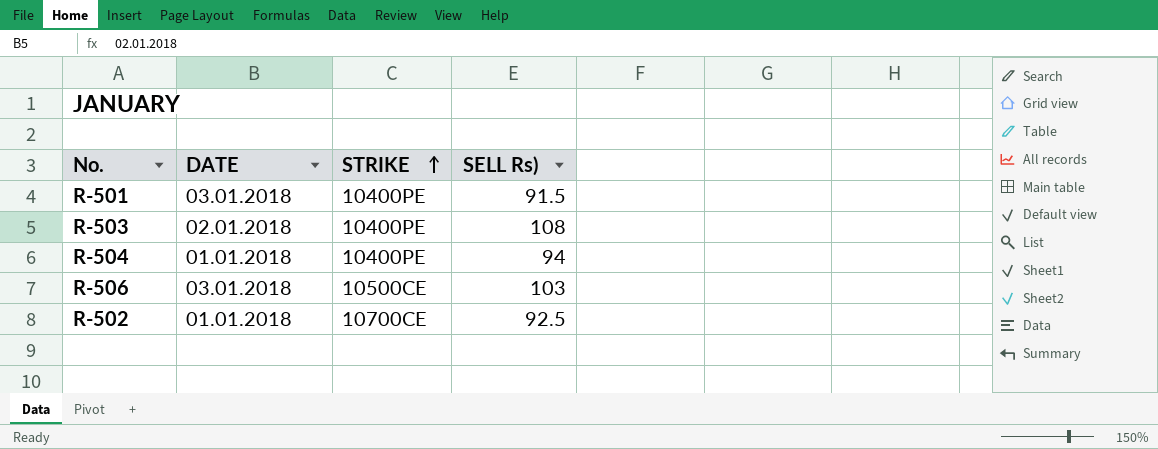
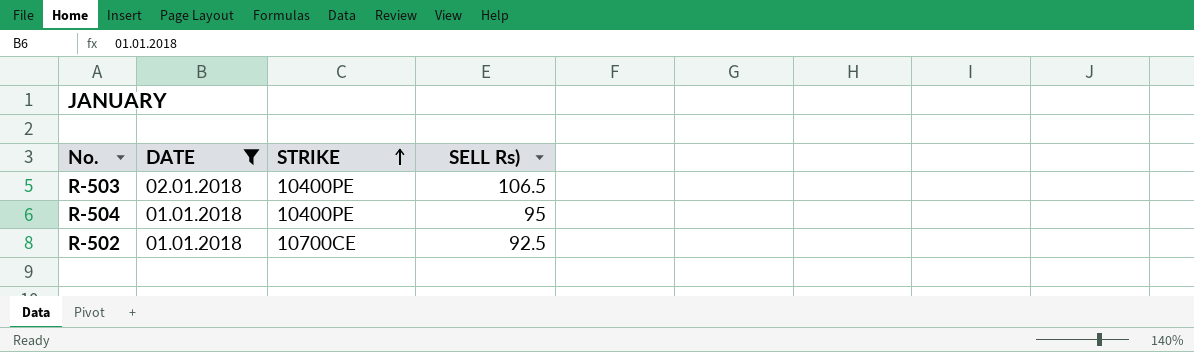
filter: none -> DATE != 03.01.2018
R-503 | SELL Rs): 108 -> 106.5
R-504 | SELL Rs): 94 -> 95

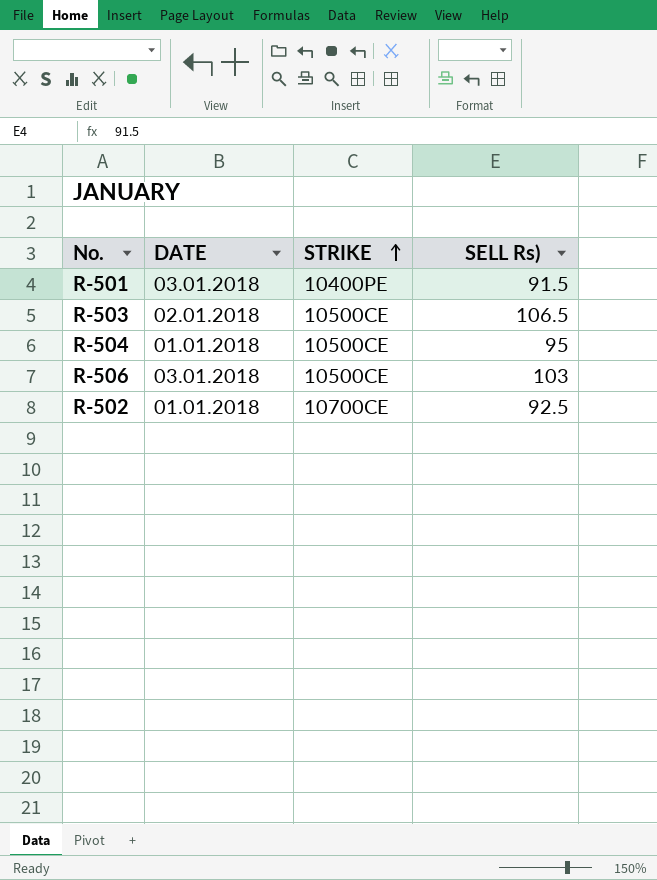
filter: DATE != 03.01.2018 -> none
R-503 | STRIKE: 10400PE -> 10500CE
R-504 | STRIKE: 10400PE -> 10500CE

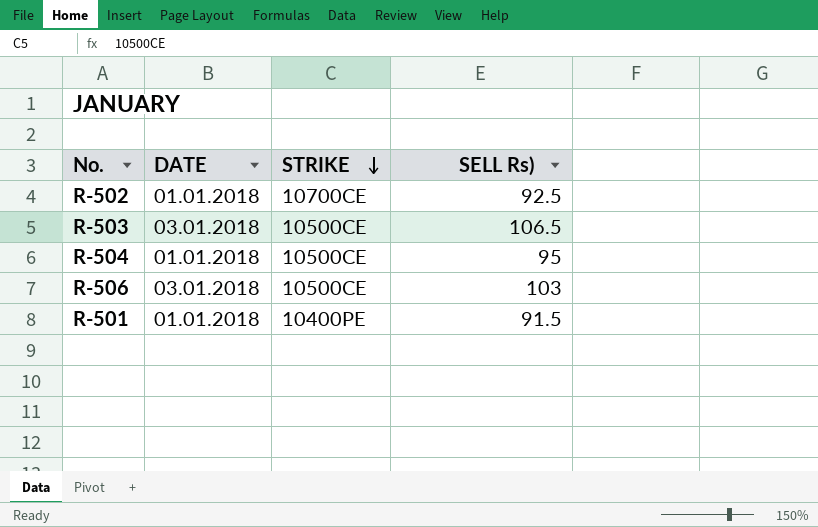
row order: STRIKE ascending -> STRIKE descending
R-503 | DATE: 02.01.2018 -> 03.01.2018
R-501 | DATE: 03.01.2018 -> 01.01.2018

